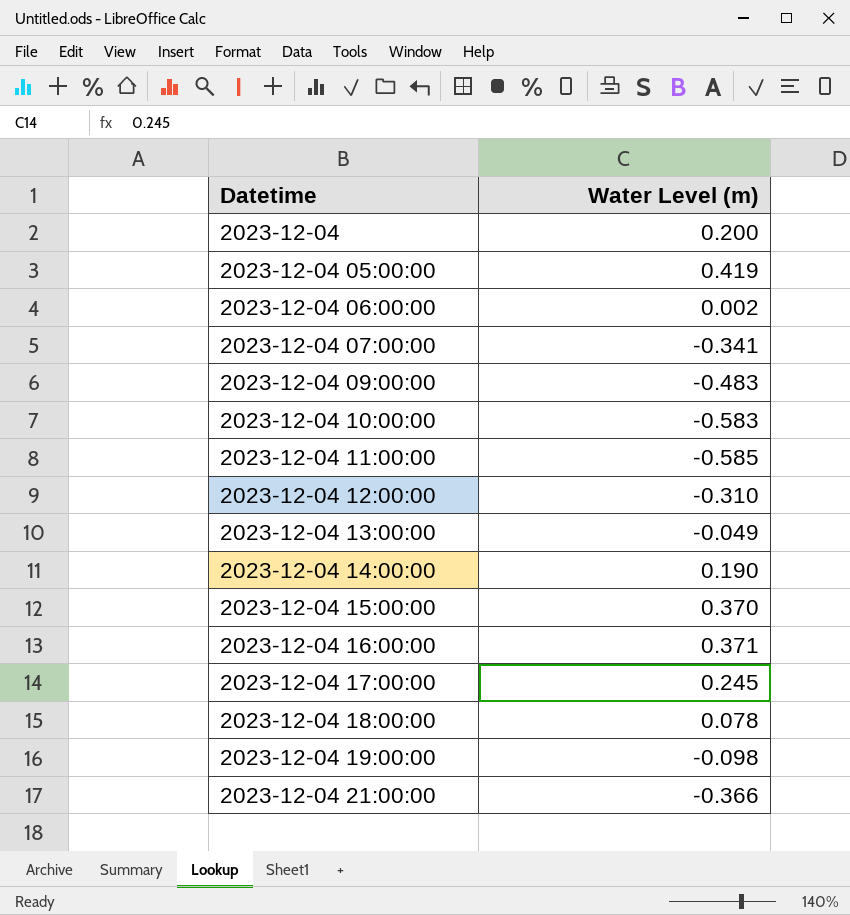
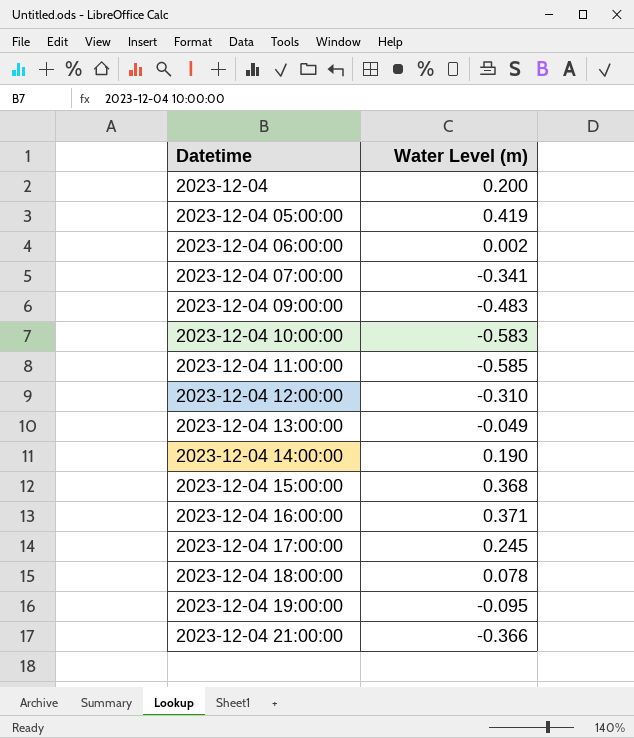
2023-12-04 15:00:00 | Water Level (m): 0.370 -> 0.368
2023-12-04 19:00:00 | Water Level (m): -0.098 -> -0.095

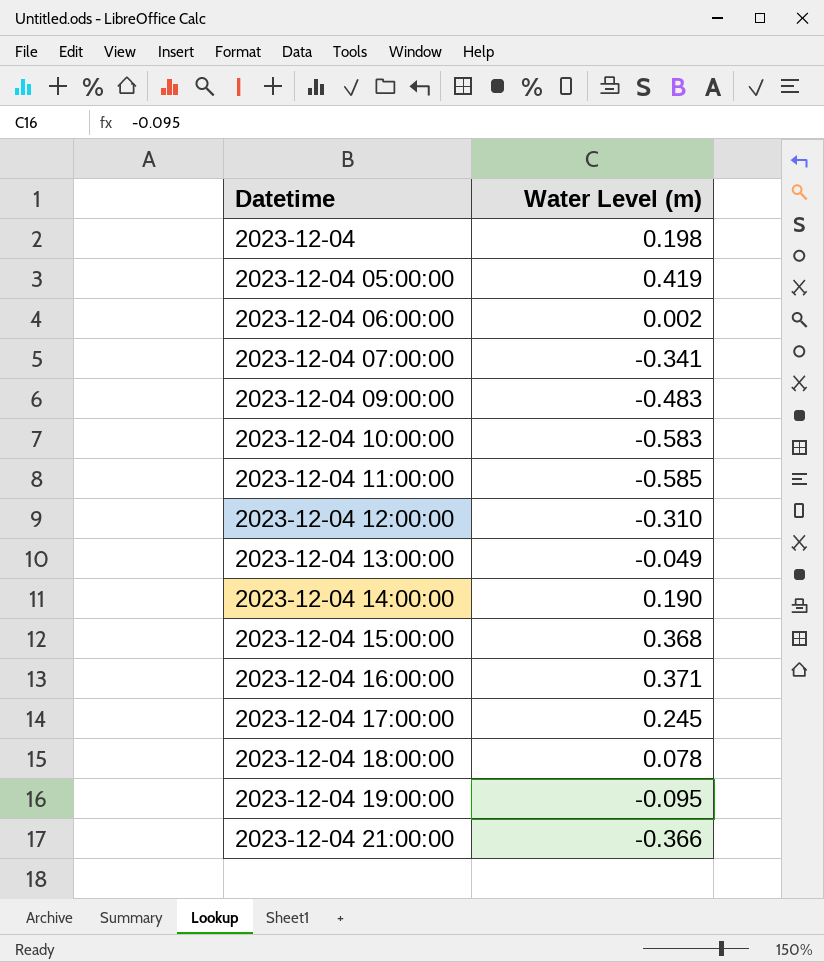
2023-12-04 | Water Level (m): 0.200 -> 0.198

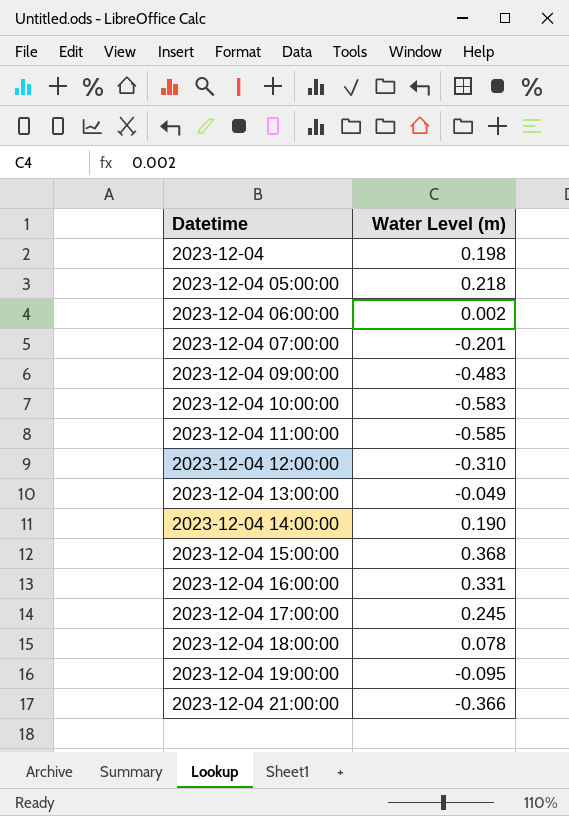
2023-12-04 05:00:00 | Water Level (m): 0.419 -> 0.218
2023-12-04 07:00:00 | Water Level (m): -0.341 -> -0.201
2023-12-04 16:00:00 | Water Level (m): 0.371 -> 0.331

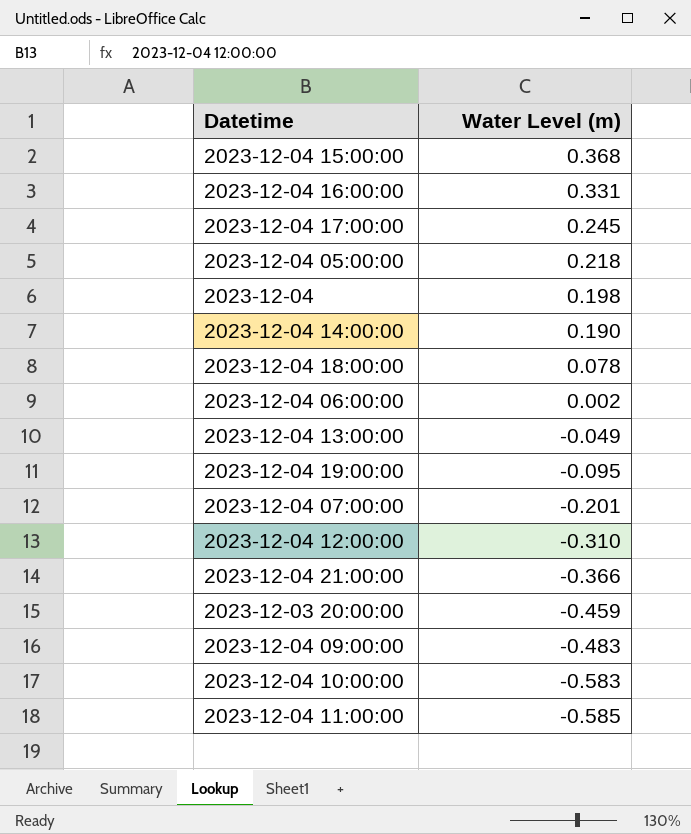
row order: Datetime ascending -> Water Level (m) descending
row 2023-12-03 20:00:00: none -> -0.459

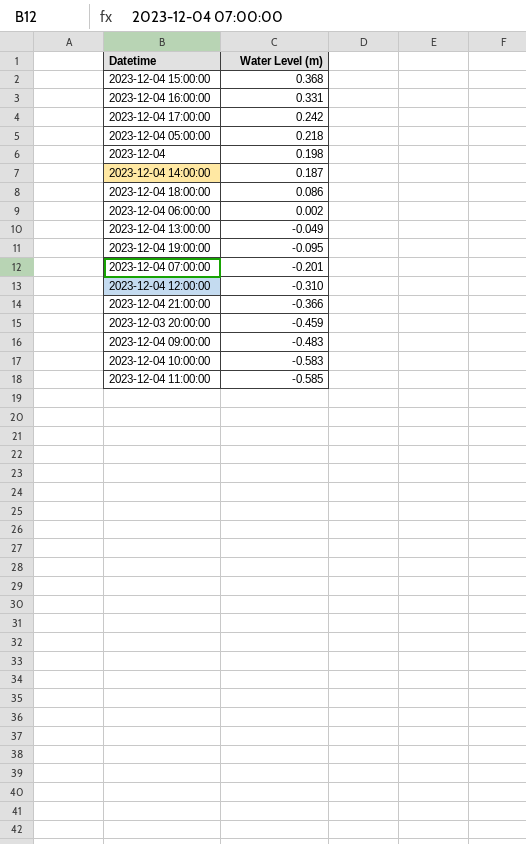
2023-12-04 17:00:00 | Water Level (m): 0.245 -> 0.242
2023-12-04 14:00:00 | Water Level (m): 0.190 -> 0.187
2023-12-04 18:00:00 | Water Level (m): 0.078 -> 0.086

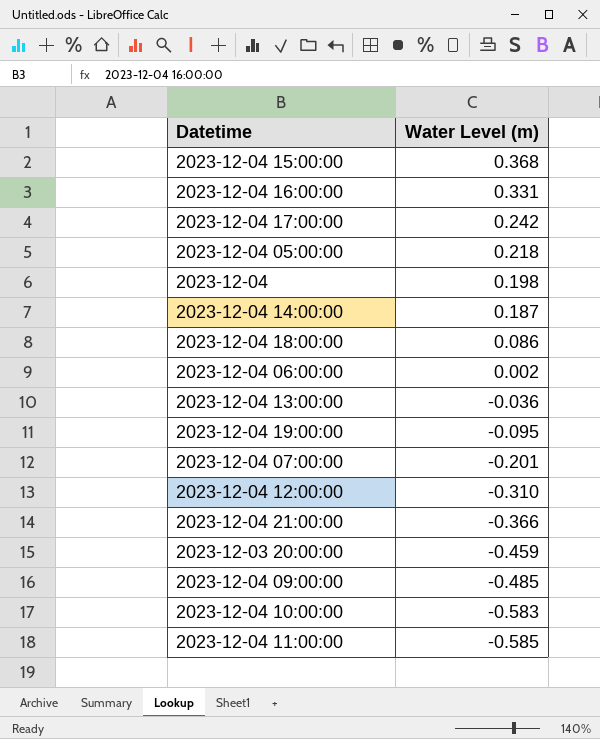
2023-12-04 13:00:00 | Water Level (m): -0.049 -> -0.036
2023-12-04 09:00:00 | Water Level (m): -0.483 -> -0.485

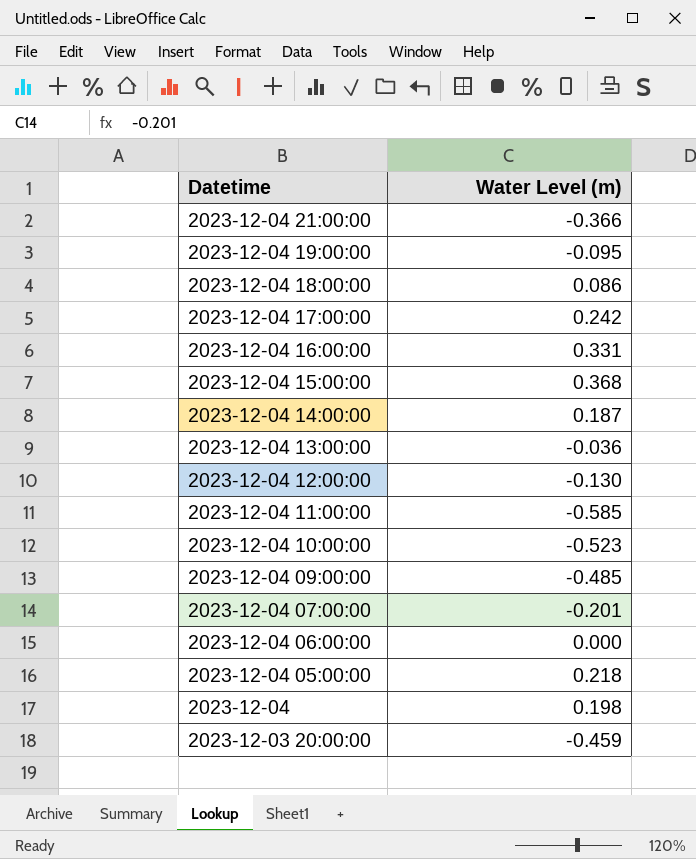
row order: Water Level (m) descending -> Datetime descending
2023-12-04 12:00:00 | Water Level (m): -0.310 -> -0.130
2023-12-04 10:00:00 | Water Level (m): -0.583 -> -0.523
2023-12-04 06:00:00 | Water Level (m): 0.002 -> 0.000

